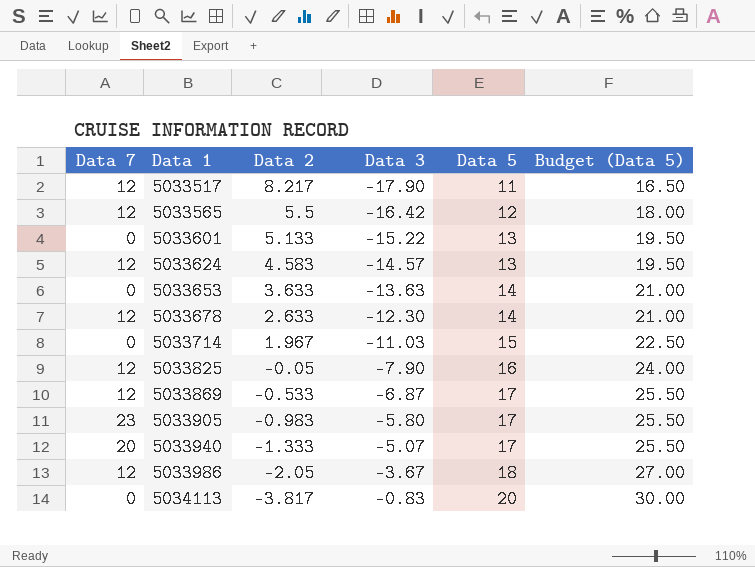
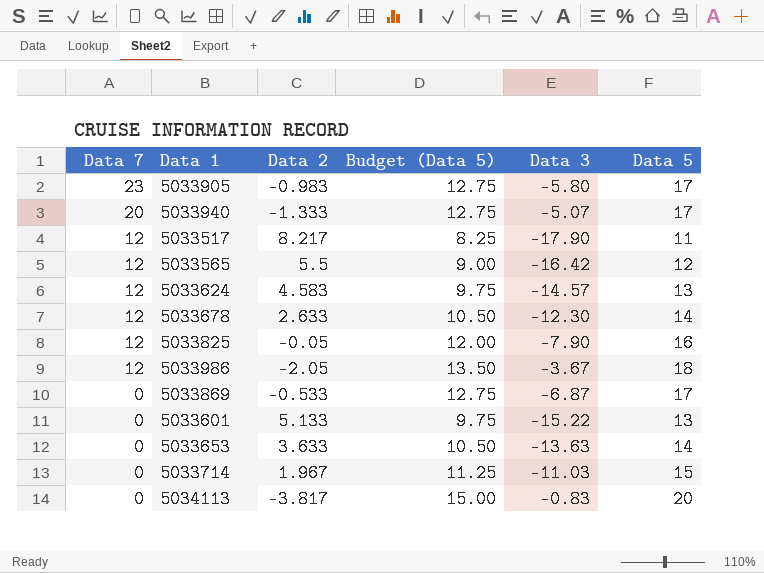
row order: Data 1 ascending -> Data 7 descending
column Budget (Data 5) | formula: [Data 5] * 1.5 -> [Data 5] * 0.75
column Budget (Data 5) | position: 6 -> 4
5033869 | Data 7: 12 -> 0

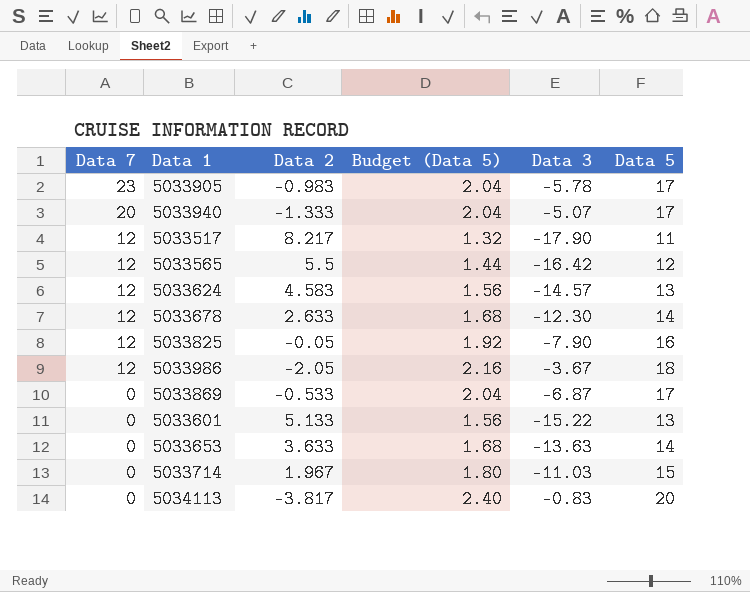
column Budget (Data 5) | formula: [Data 5] * 0.75 -> [Data 5] * 0.12
5033905 | Data 3: -5.80 -> -5.78

